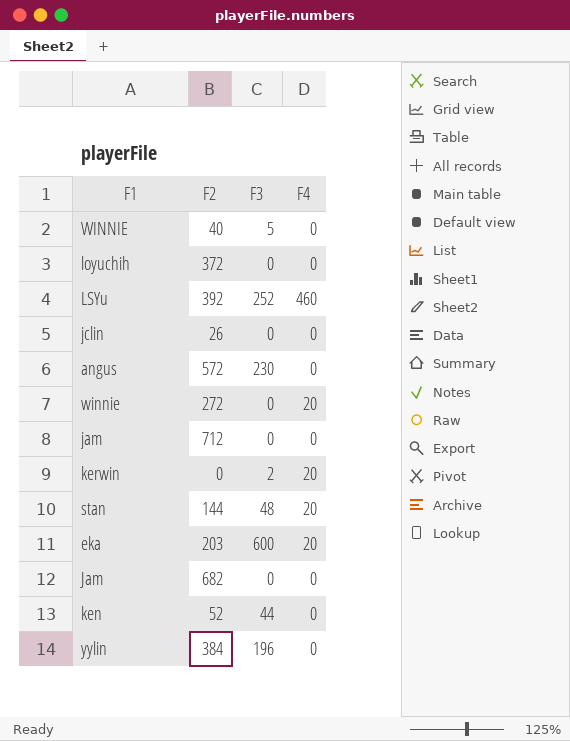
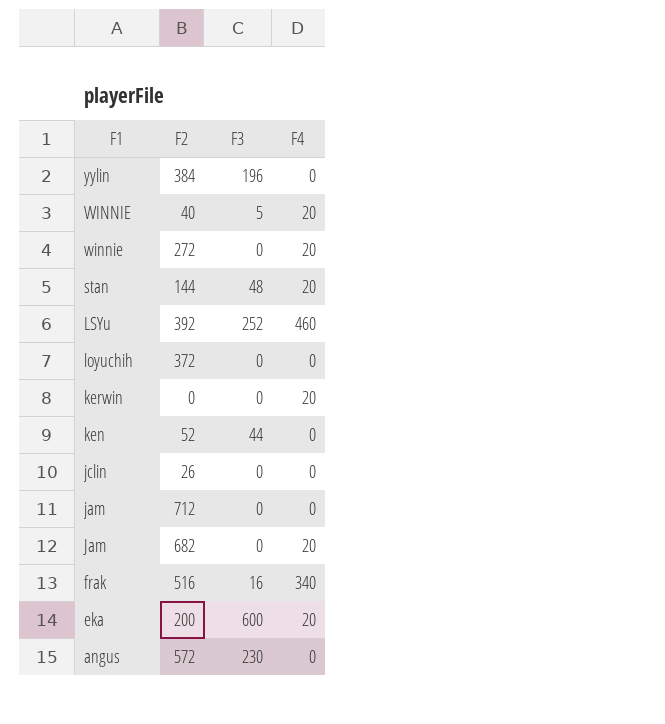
row order: none -> F1 descending
WINNIE | F4: 0 -> 20
kerwin | F3: 2 -> 0
Jam | F4: 0 -> 20
row frak: none -> 516 | 16 | 340
eka | F2: 203 -> 200

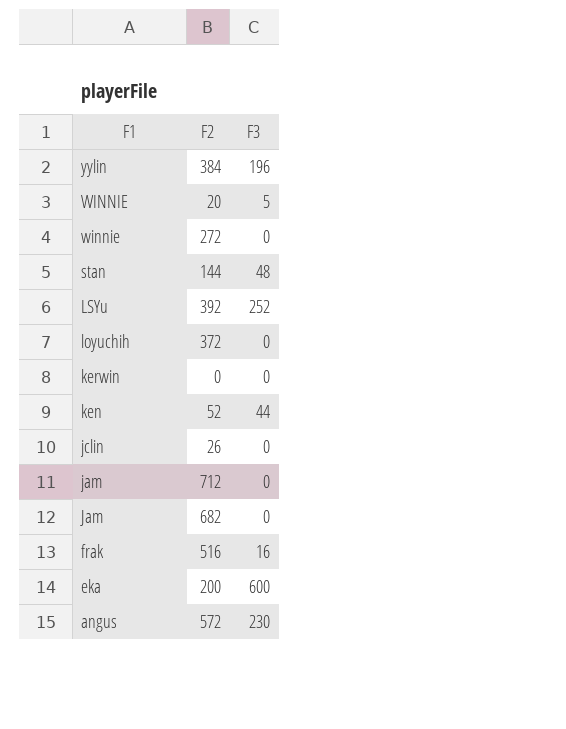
column F4 | position: 4 -> none
WINNIE | F2: 40 -> 20

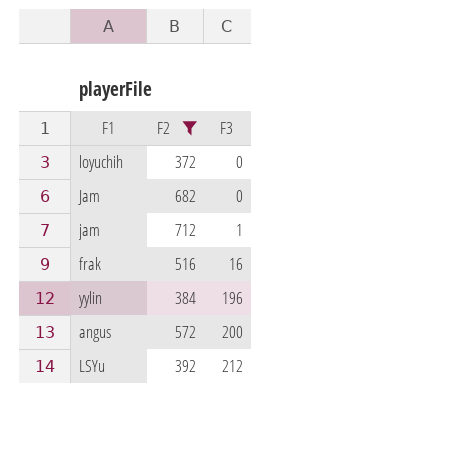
filter: none -> F2 >= 372
row order: F1 descending -> F3 ascending
jam | F3: 0 -> 1
angus | F3: 230 -> 200
LSYu | F3: 252 -> 212

